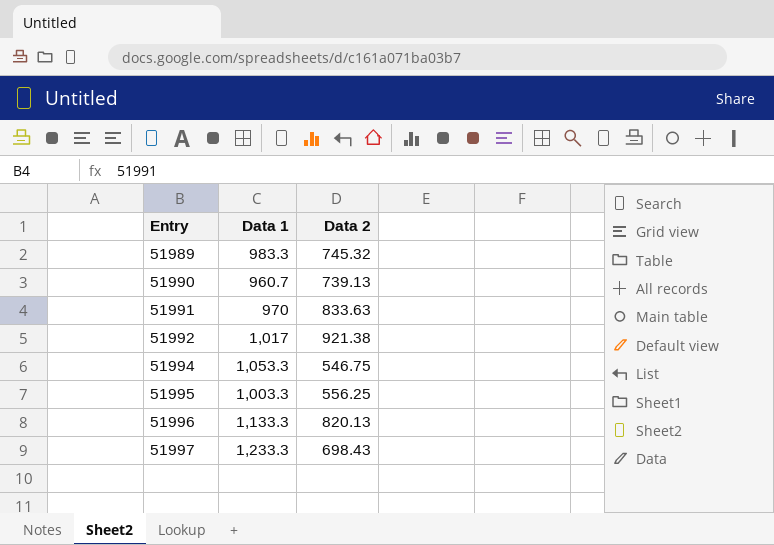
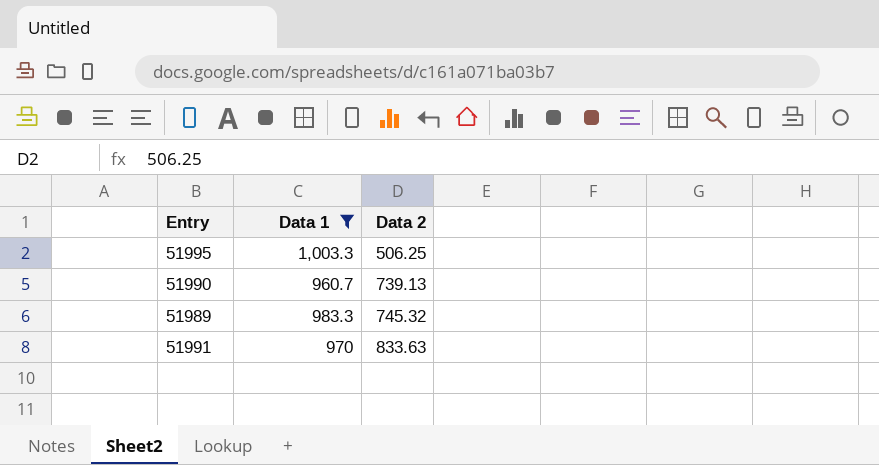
filter: none -> Data 1 <= 1,003.3
row order: Entry ascending -> Data 2 ascending
51995 | Data 2: 556.25 -> 506.25

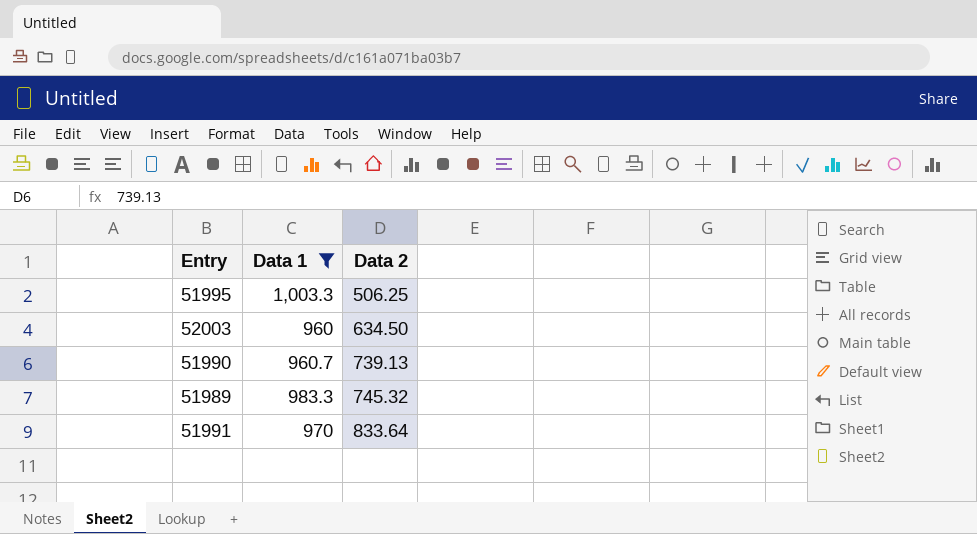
row 52003: none -> 960 | 634.50
51991 | Data 2: 833.63 -> 833.64

